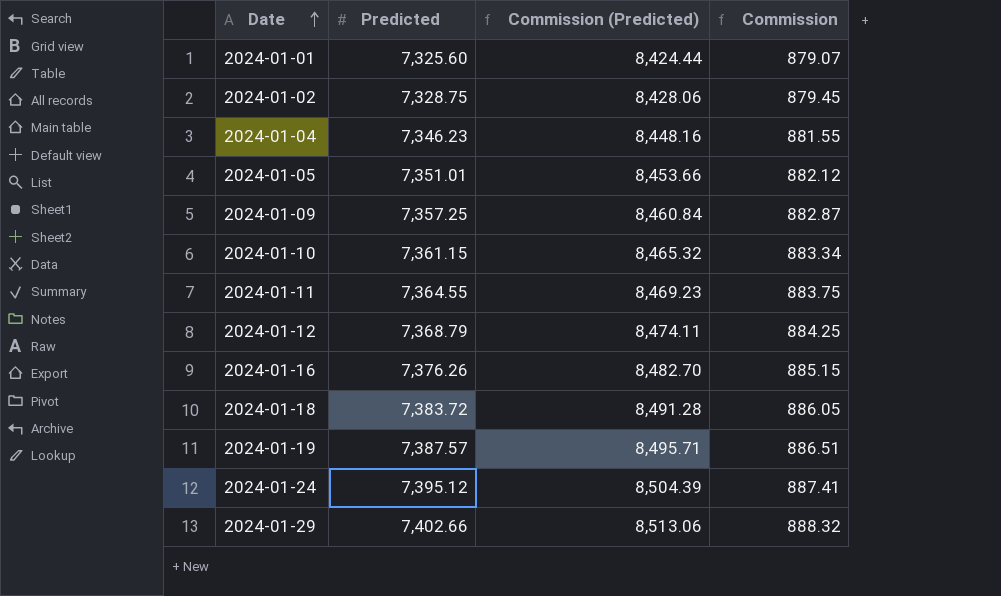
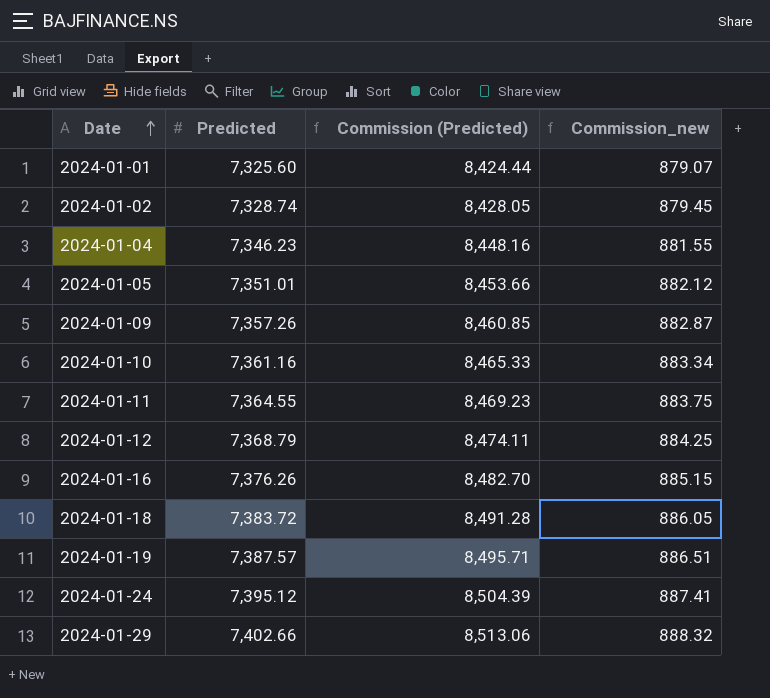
column name: Commission -> Commission_new
2024-01-02 | Predicted: 7,328.75 -> 7,328.74
2024-01-02 | Commission (Predicted): 8,428.06 -> 8,428.05
2024-01-09 | Predicted: 7,357.25 -> 7,357.26
2024-01-09 | Commission (Predicted): 8,460.84 -> 8,460.85
2024-01-10 | Predicted: 7,361.15 -> 7,361.16
2024-01-10 | Commission (Predicted): 8,465.32 -> 8,465.33

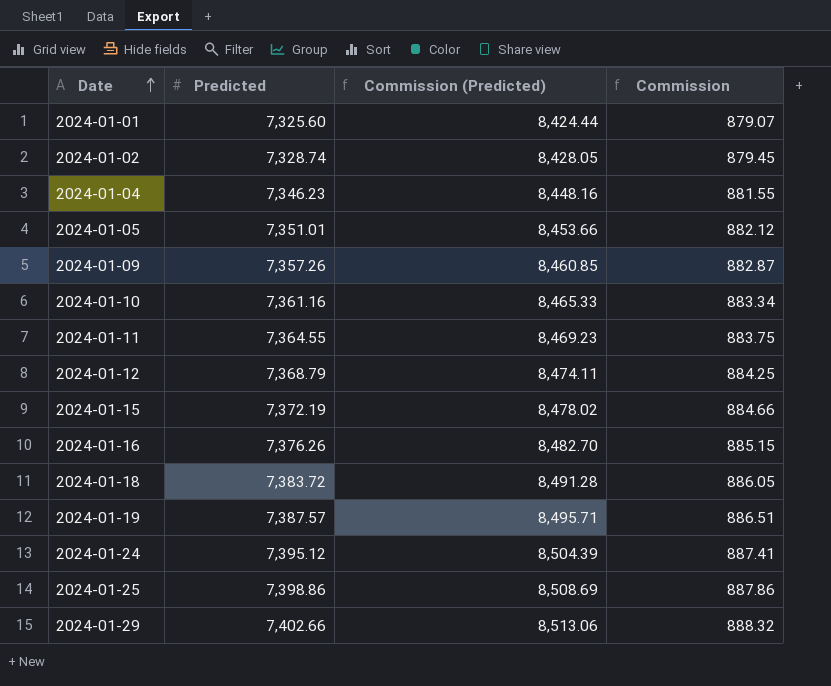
column name: Commission_new -> Commission
row 2024-01-15: none -> 7,372.19 | 8,478.02 | 884.66
row 2024-01-25: none -> 7,398.86 | 8,508.69 | 887.86

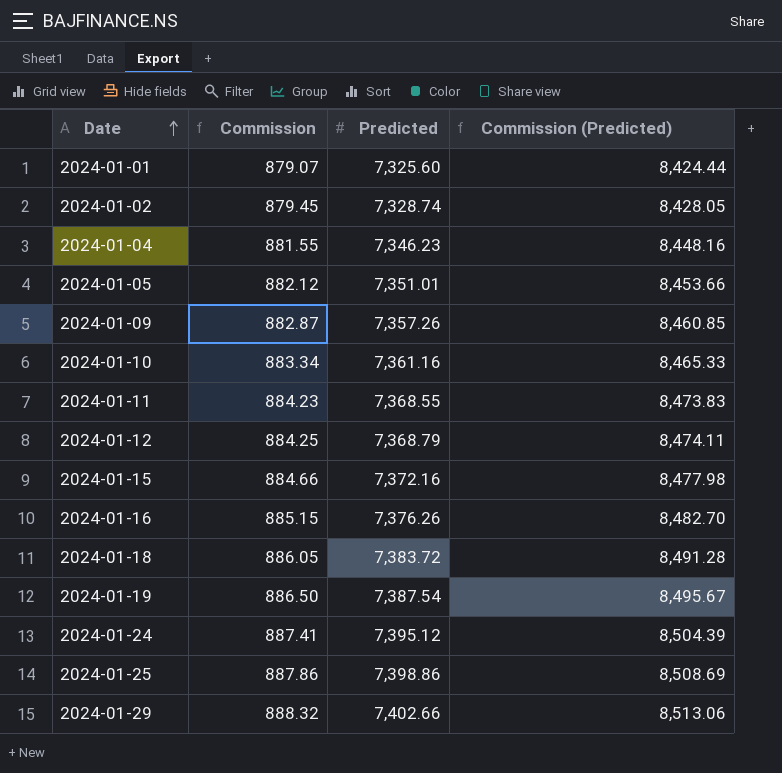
column Commission | position: 4 -> 2
2024-01-11 | Commission: 883.75 -> 884.23
2024-01-11 | Predicted: 7,364.55 -> 7,368.55
2024-01-11 | Commission (Predicted): 8,469.23 -> 8,473.83
2024-01-15 | Predicted: 7,372.19 -> 7,372.16
2024-01-15 | Commission (Predicted): 8,478.02 -> 8,477.98
2024-01-19 | Commission: 886.51 -> 886.50
2024-01-19 | Predicted: 7,387.57 -> 7,387.54
2024-01-19 | Commission (Predicted): 8,495.71 -> 8,495.67

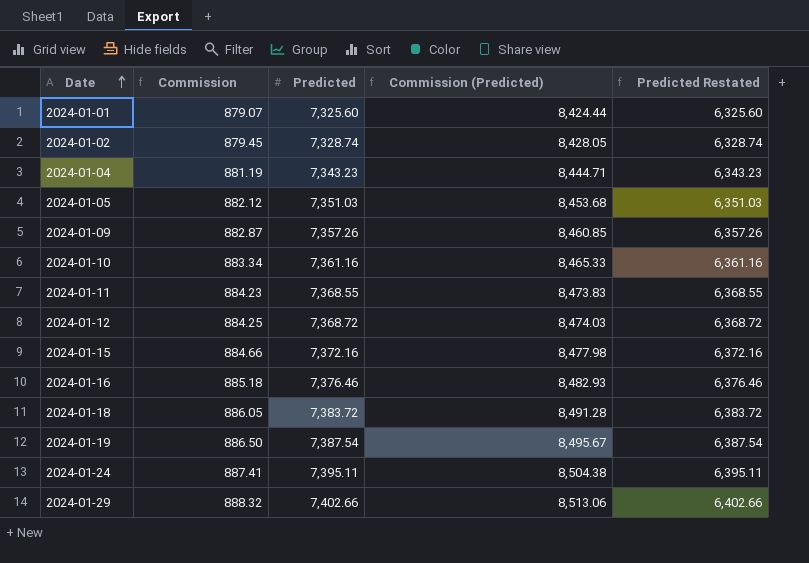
column Predicted Restated | formula: none -> [Predicted] - 1000
row 2024-01-25: 887.86 | 7,398.86 | 8,508.69 -> none
2024-01-04 | Commission: 881.55 -> 881.19
2024-01-04 | Predicted: 7,346.23 -> 7,343.23
2024-01-04 | Commission (Predicted): 8,448.16 -> 8,444.71
2024-01-05 | Predicted: 7,351.01 -> 7,351.03
2024-01-05 | Commission (Predicted): 8,453.66 -> 8,453.68
2024-01-12 | Predicted: 7,368.79 -> 7,368.72
2024-01-12 | Commission (Predicted): 8,474.11 -> 8,474.03
2024-01-16 | Commission: 885.15 -> 885.18
2024-01-16 | Predicted: 7,376.26 -> 7,376.46
2024-01-16 | Commission (Predicted): 8,482.70 -> 8,482.93
2024-01-24 | Predicted: 7,395.12 -> 7,395.11
2024-01-24 | Commission (Predicted): 8,504.39 -> 8,504.38

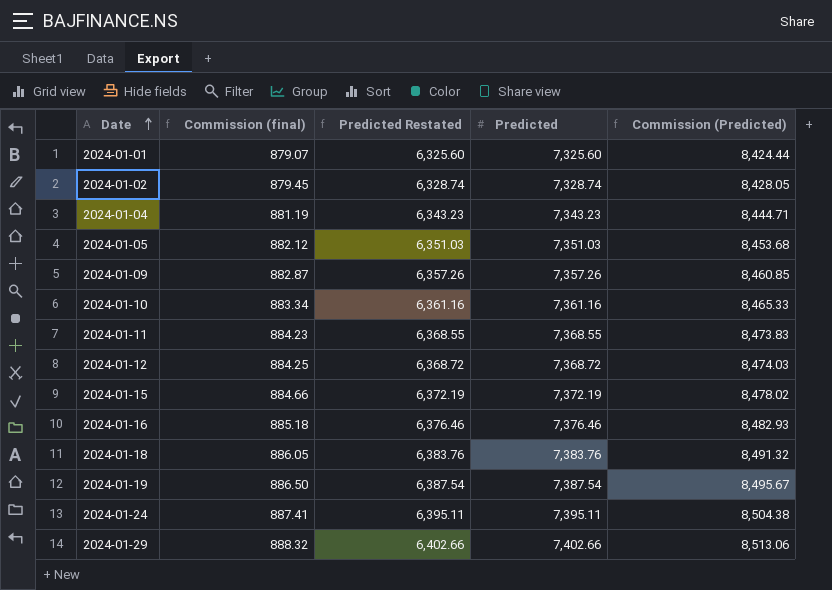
column name: Commission -> Commission (final)
column Predicted Restated | position: 5 -> 3
2024-01-15 | Predicted Restated: 6,372.16 -> 6,372.19
2024-01-15 | Predicted: 7,372.16 -> 7,372.19
2024-01-15 | Commission (Predicted): 8,477.98 -> 8,478.02
2024-01-18 | Predicted Restated: 6,383.72 -> 6,383.76
2024-01-18 | Predicted: 7,383.72 -> 7,383.76
2024-01-18 | Commission (Predicted): 8,491.28 -> 8,491.32

